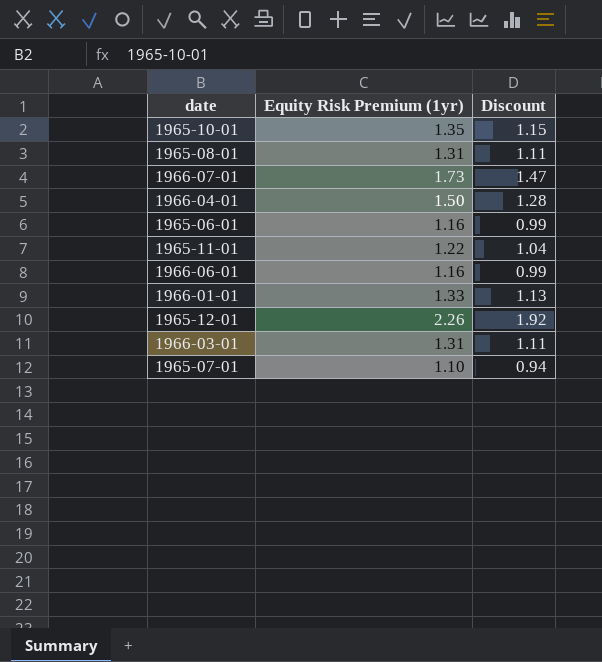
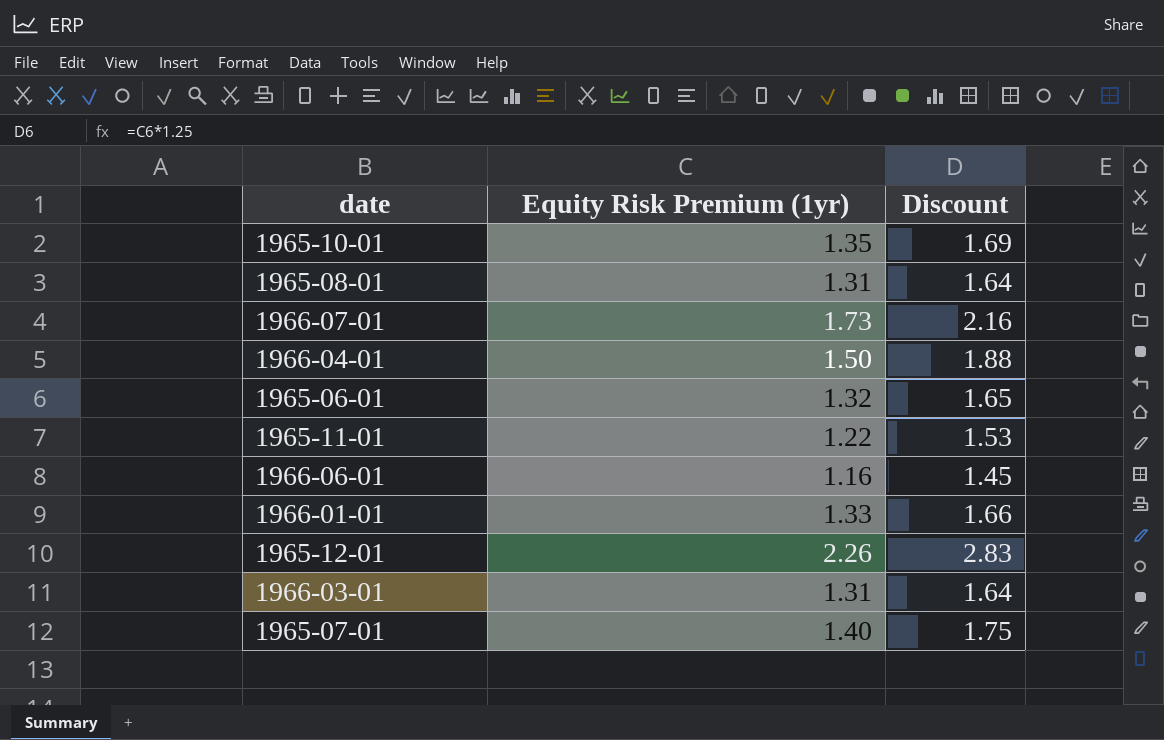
column Discount | formula: [Equity Risk Premium (1yr)] * 0.85 -> [Equity Risk Premium (1yr)] * 1.25
1965-06-01 | Equity Risk Premium (1yr): 1.16 -> 1.32
1965-07-01 | Equity Risk Premium (1yr): 1.10 -> 1.40

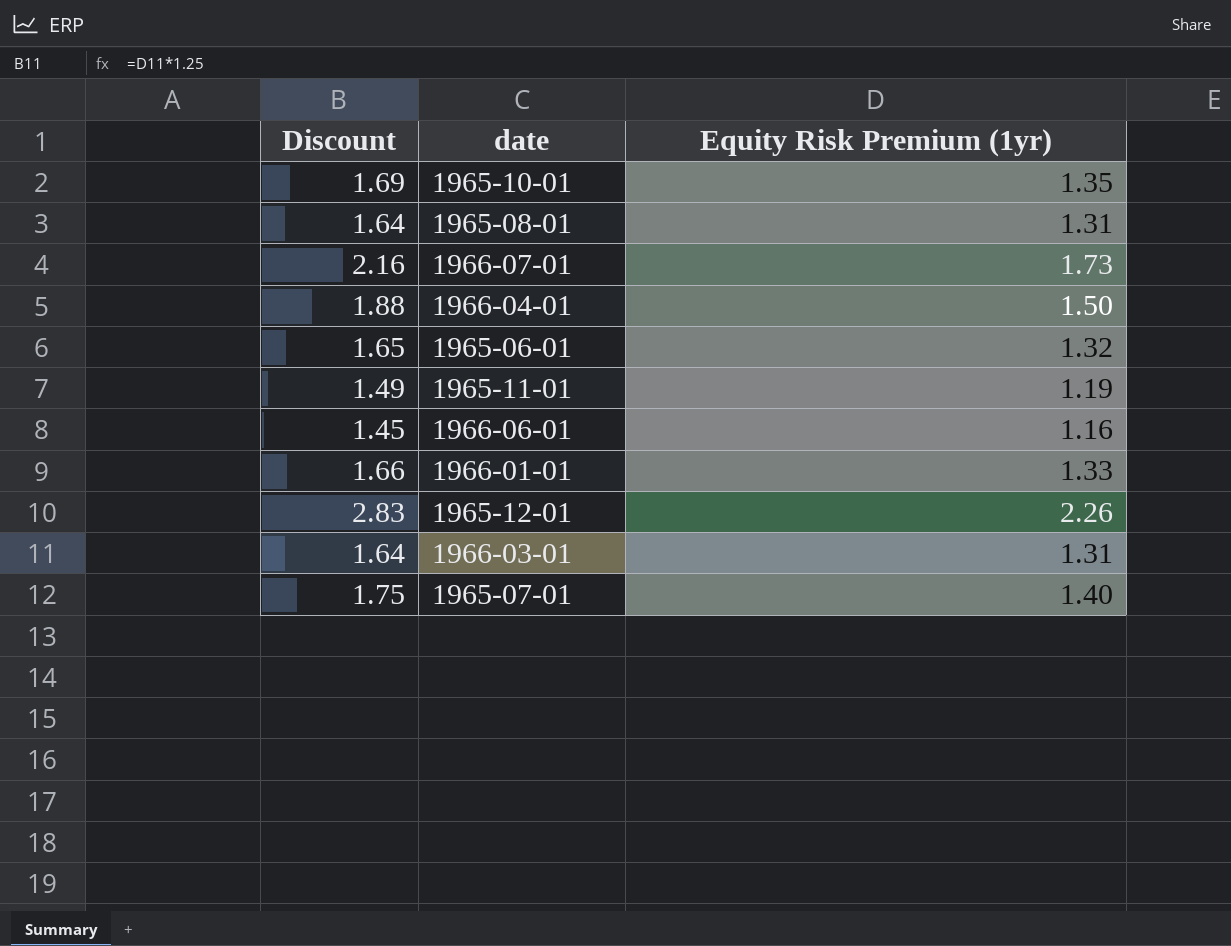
column Discount | position: 3 -> 1
1965-11-01 | Discount: 1.53 -> 1.49
1965-11-01 | Equity Risk Premium (1yr): 1.22 -> 1.19

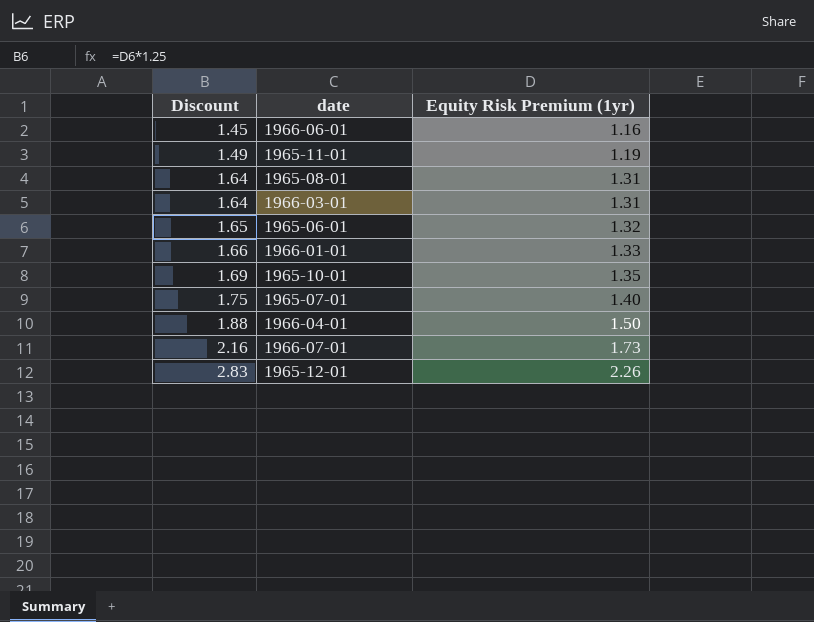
row order: none -> Discount ascending

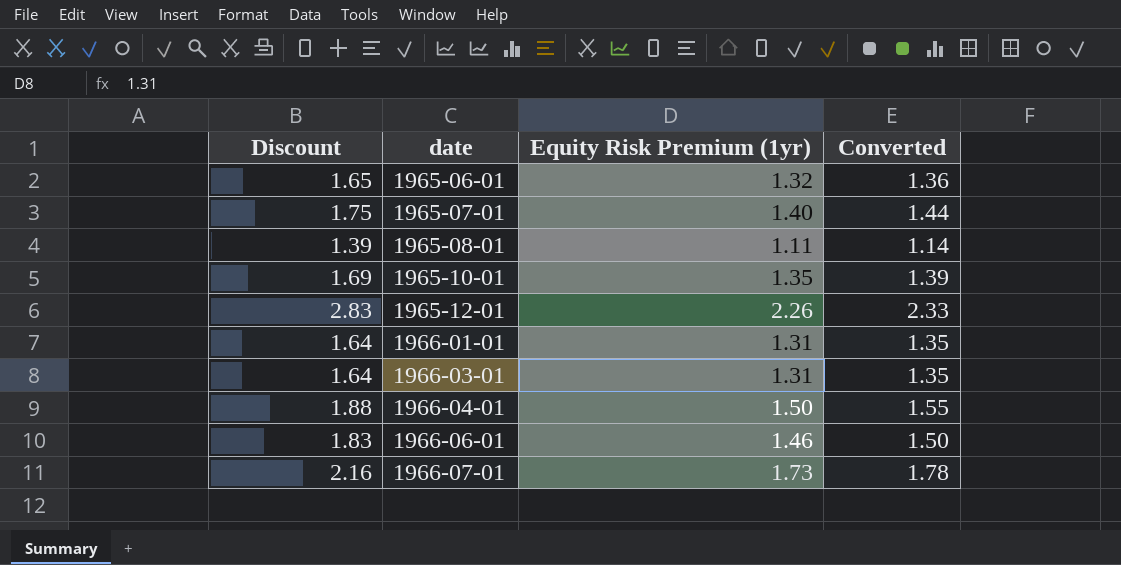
row order: Discount ascending -> date ascending
column Converted | formula: none -> [Equity Risk Premium (1yr)] * 1.03
row 1965-11-01: 1.49 | 1.19 -> none
1965-08-01 | Discount: 1.64 -> 1.39
1965-08-01 | Equity Risk Premium (1yr): 1.31 -> 1.11
1966-01-01 | Discount: 1.66 -> 1.64
1966-01-01 | Equity Risk Premium (1yr): 1.33 -> 1.31
1966-06-01 | Discount: 1.45 -> 1.83
1966-06-01 | Equity Risk Premium (1yr): 1.16 -> 1.46

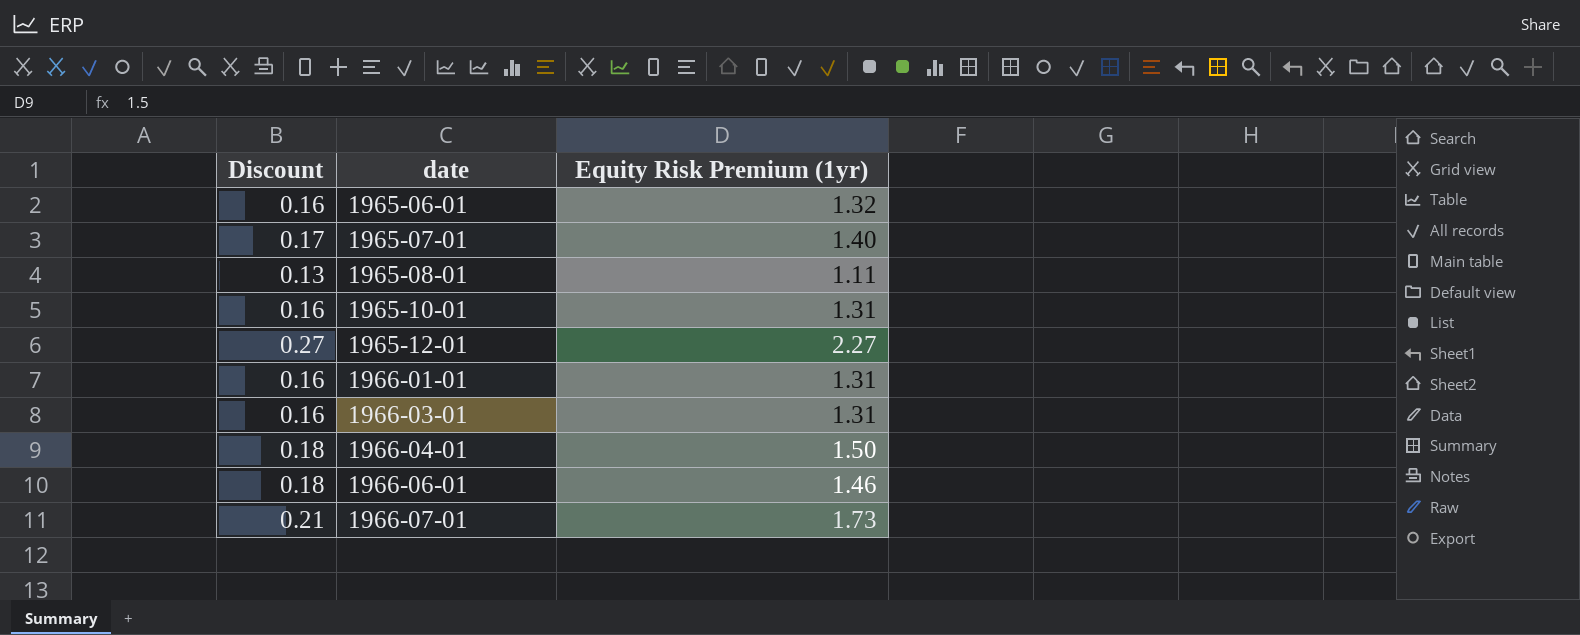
column Converted | formula: [Equity Risk Premium (1yr)] * 1.03 -> none
column Discount | formula: [Equity Risk Premium (1yr)] * 1.25 -> [Equity Risk Premium (1yr)] * 0.12
1965-10-01 | Equity Risk Premium (1yr): 1.35 -> 1.31
1965-12-01 | Equity Risk Premium (1yr): 2.26 -> 2.27

